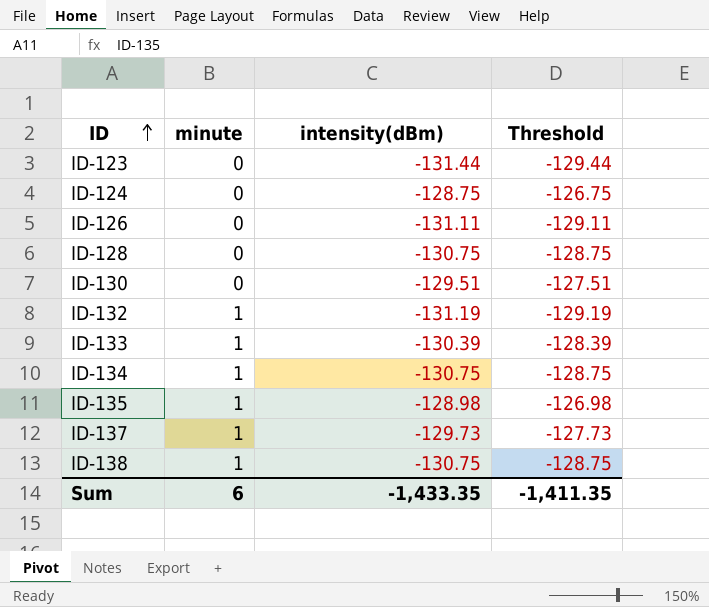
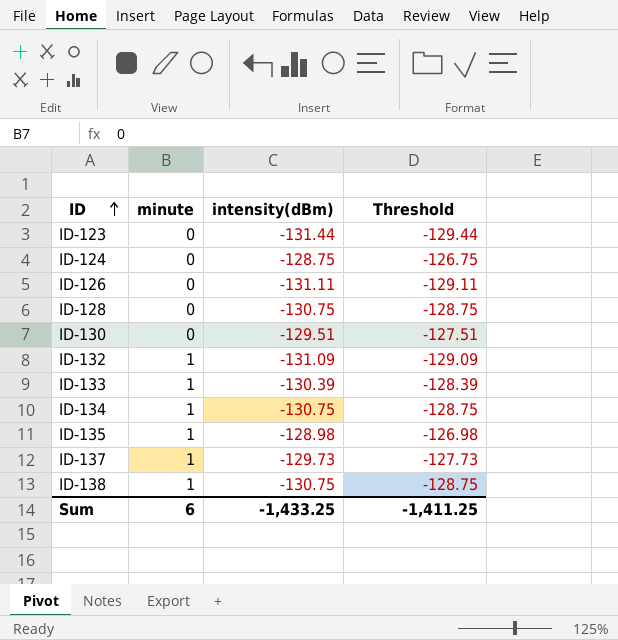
ID-132 | intensity(dBm): -131.19 -> -131.09
ID-132 | Threshold: -129.19 -> -129.09
Sum | intensity(dBm): -1,433.35 -> -1,433.25
Sum | Threshold: -1,411.35 -> -1,411.25

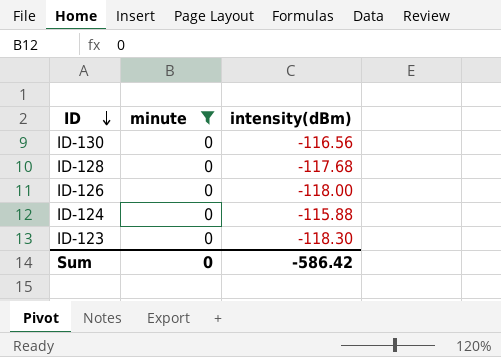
filter: none -> minute = 0
row order: ID ascending -> ID descending
column Threshold | formula: [intensity(dBm)] + 2 -> none
ID-130 | intensity(dBm): -129.51 -> -116.56
ID-128 | intensity(dBm): -130.75 -> -117.68
ID-126 | intensity(dBm): -131.11 -> -118.00
ID-124 | intensity(dBm): -128.75 -> -115.88
ID-123 | intensity(dBm): -131.44 -> -118.30
Sum | minute: 6 -> 0
Sum | intensity(dBm): -1,433.25 -> -586.42

